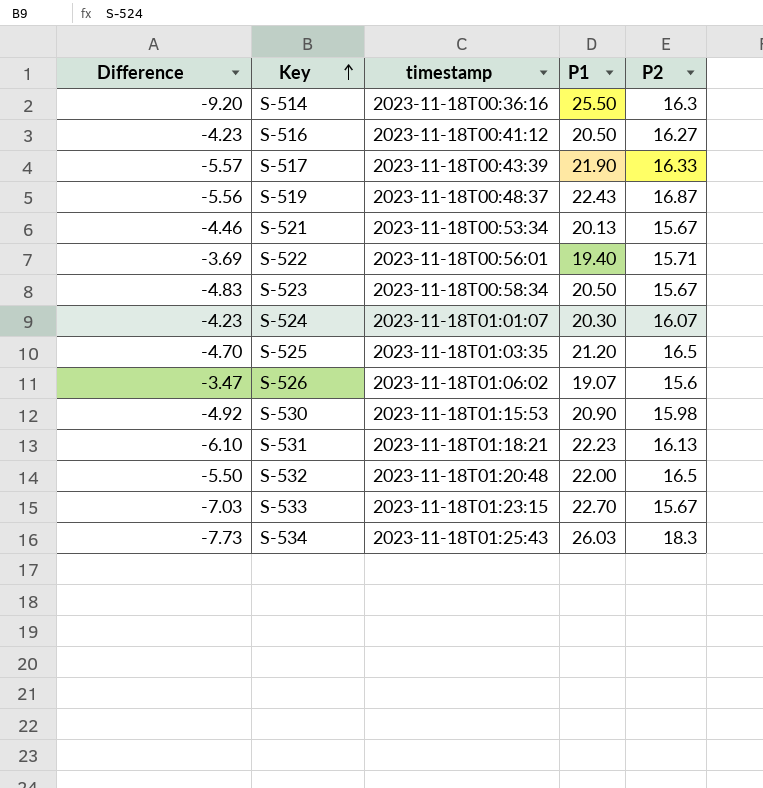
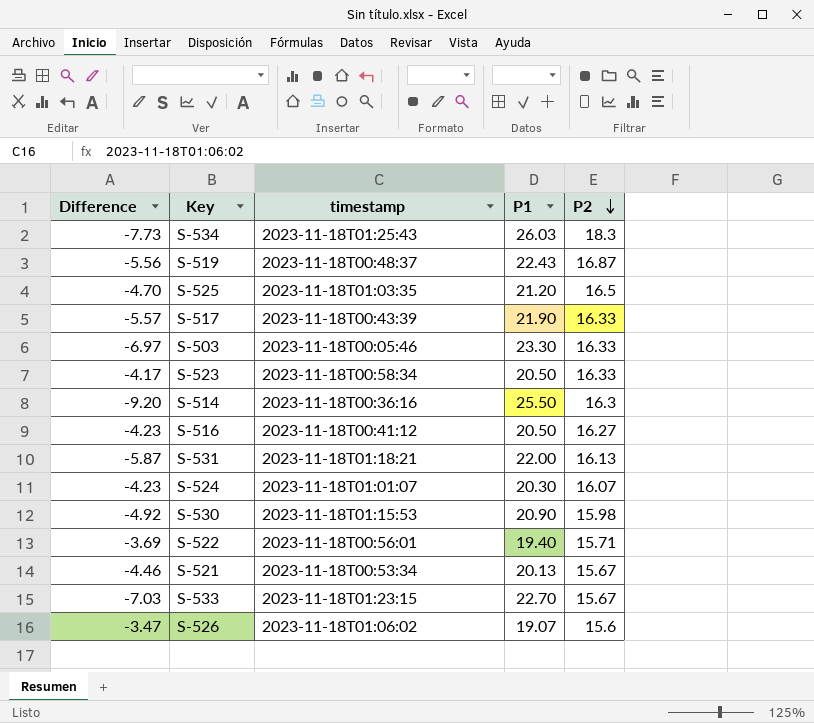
row order: Key ascending -> P2 descending
row S-532: -5.50 | 2023-11-18T01:20:48 | 22.00 | 16.5 -> none
row S-503: none -> -6.97 | 2023-11-18T00:05:46 | 23.30 | 16.33
S-523 | Difference: -4.83 -> -4.17
S-523 | P2: 15.67 -> 16.33
S-531 | Difference: -6.10 -> -5.87
S-531 | P1: 22.23 -> 22.00

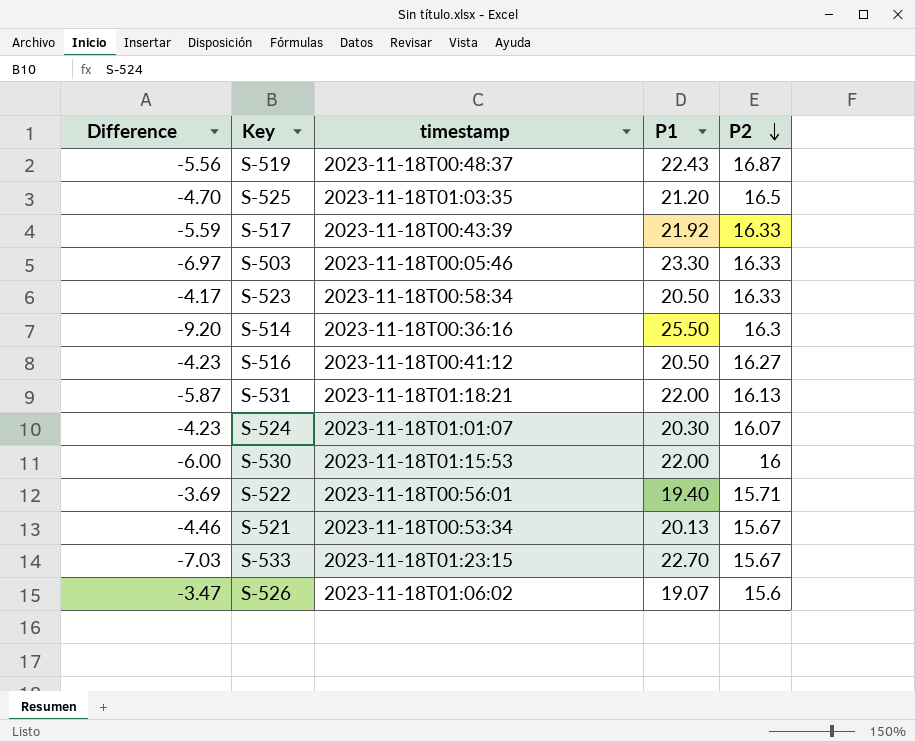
row S-534: -7.73 | 2023-11-18T01:25:43 | 26.03 | 18.3 -> none
S-517 | Difference: -5.57 -> -5.59
S-517 | P1: 21.90 -> 21.92
S-530 | Difference: -4.92 -> -6.00
S-530 | P1: 20.90 -> 22.00
S-530 | P2: 15.98 -> 16

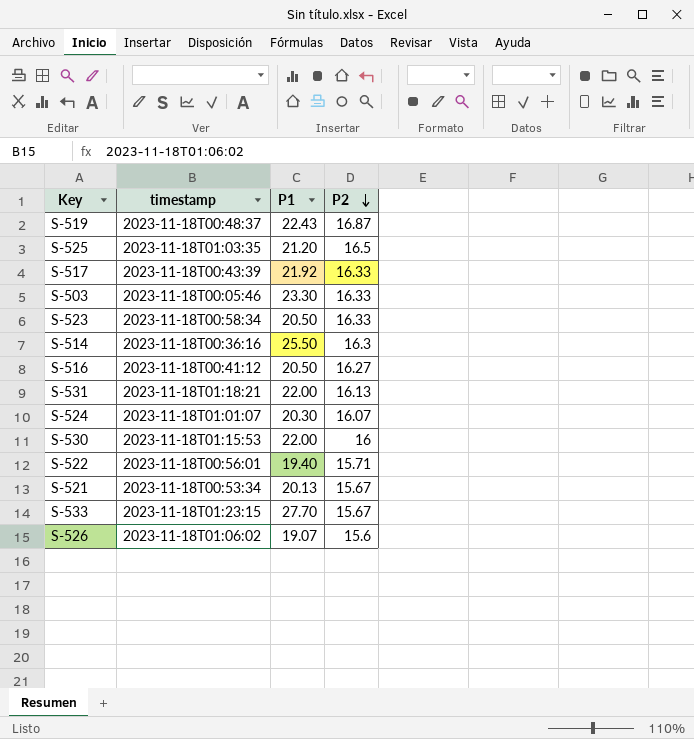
column Difference | formula: [P2] - [P1] -> none
S-533 | P1: 22.70 -> 27.70

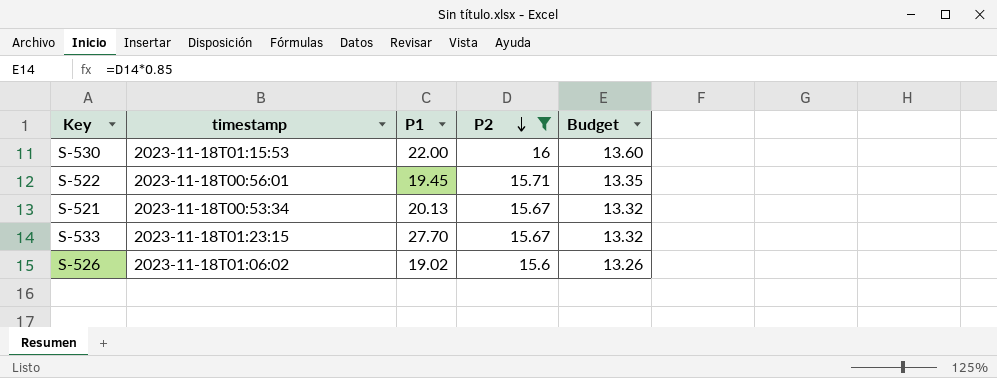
filter: none -> P2 <= 16
column Budget | formula: none -> [P2] * 0.85
S-522 | P1: 19.40 -> 19.45
S-526 | P1: 19.07 -> 19.02

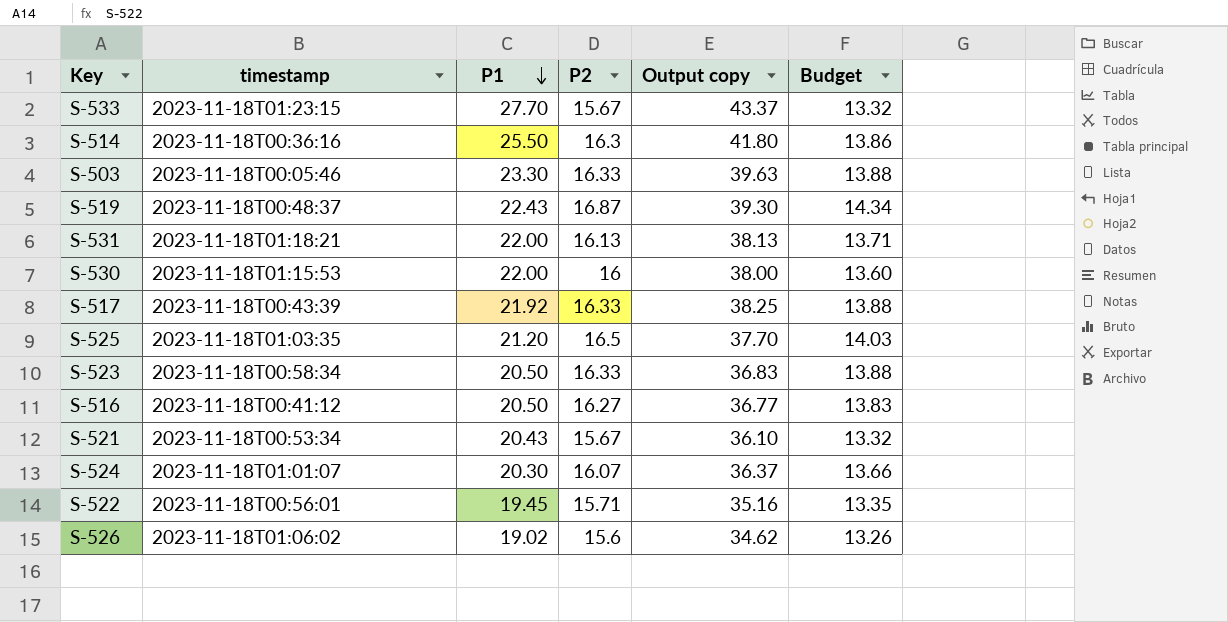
filter: P2 <= 16 -> none
row order: P2 descending -> P1 descending
column Output copy | formula: none -> [P1] + [P2]
S-521 | P1: 20.13 -> 20.43

